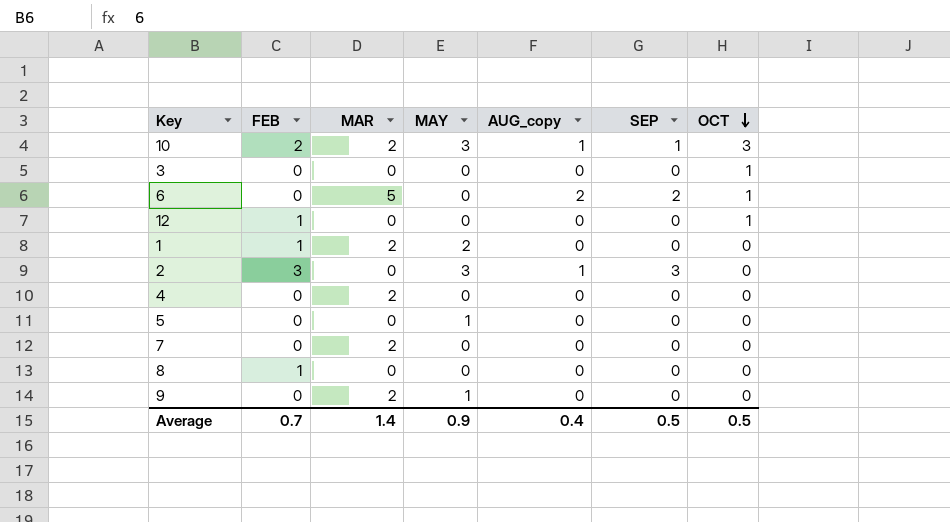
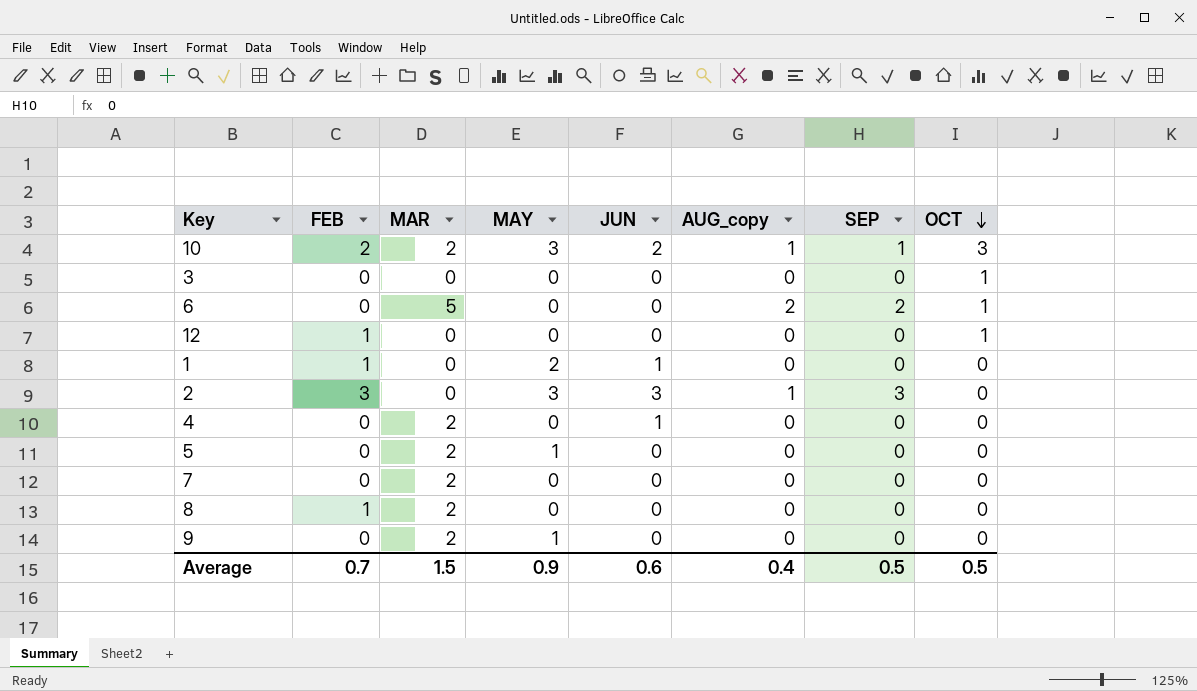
column JUN | position: none -> 5
1 | MAR: 2 -> 0
5 | MAR: 0 -> 2
8 | MAR: 0 -> 2
Average | MAR: 1.4 -> 1.5

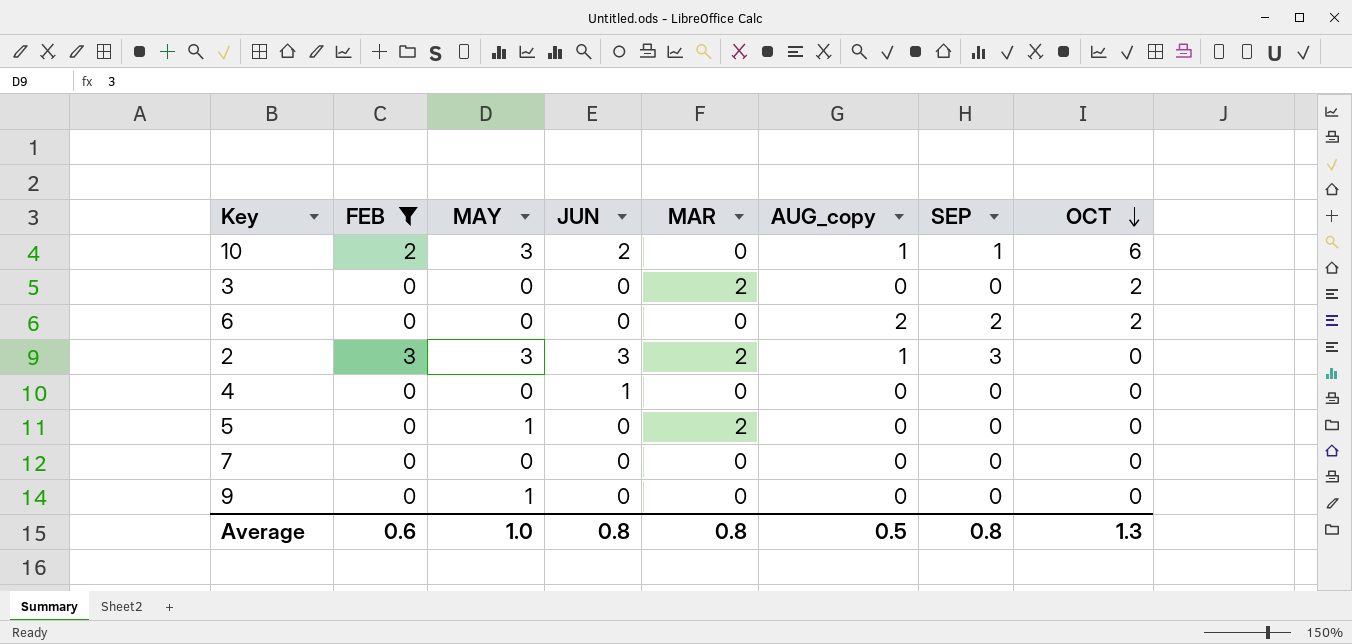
filter: none -> FEB != 1
column MAR | position: 3 -> 5
10 | MAR: 2 -> 0
10 | OCT: 3 -> 6
3 | MAR: 0 -> 2
3 | OCT: 1 -> 2
6 | MAR: 5 -> 0
6 | OCT: 1 -> 2
2 | MAR: 0 -> 2
4 | MAR: 2 -> 0
7 | MAR: 2 -> 0
9 | MAR: 2 -> 0
Average | FEB: 0.7 -> 0.6
Average | MAY: 0.9 -> 1.0
Average | JUN: 0.6 -> 0.8
Average | MAR: 1.5 -> 0.8
Average | AUG_copy: 0.4 -> 0.5
Average | SEP: 0.5 -> 0.8
Average | OCT: 0.5 -> 1.3

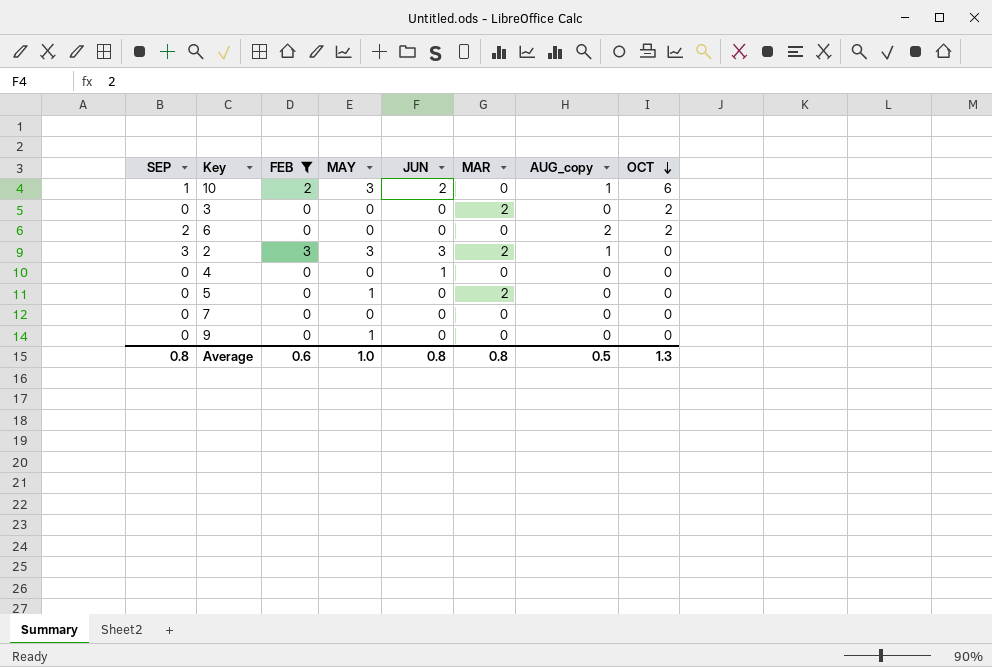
column SEP | position: 7 -> 1

